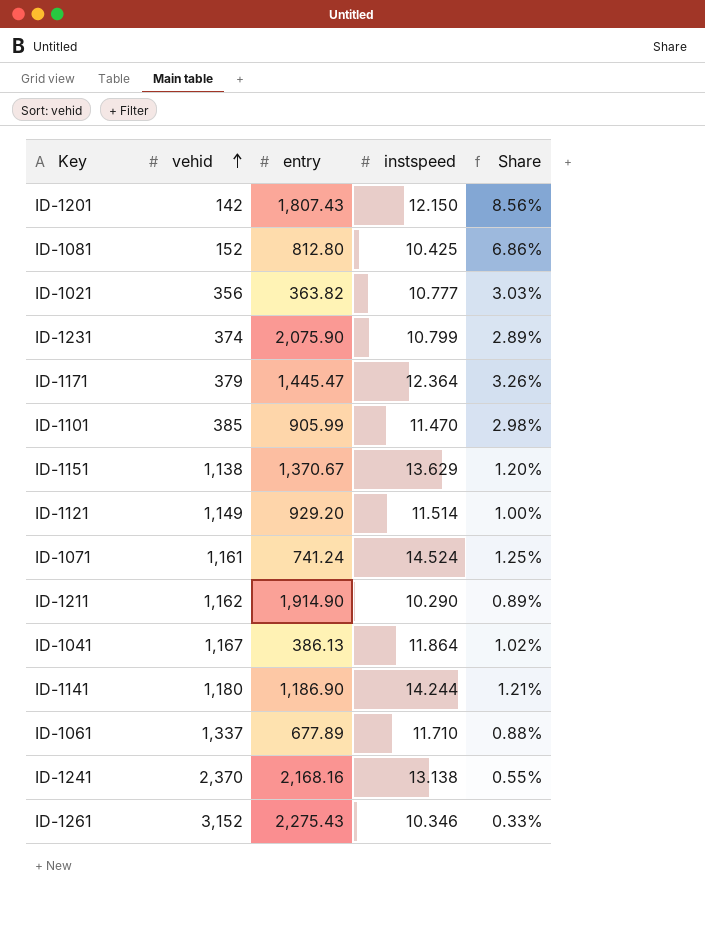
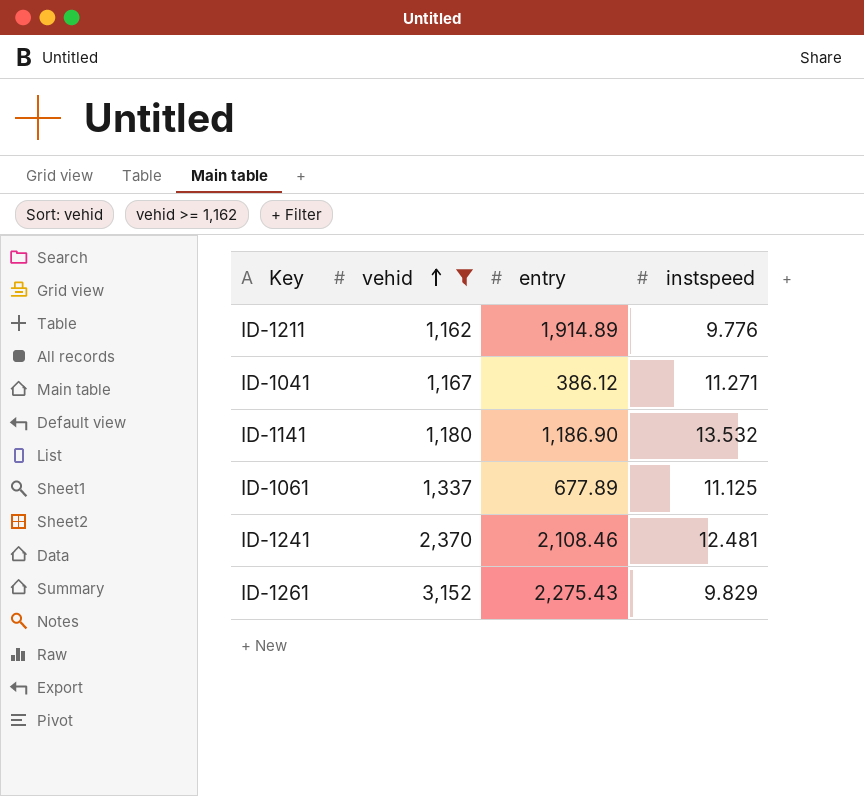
filter: none -> vehid >= 1,162
column Share | formula: [instspeed] / [vehid] -> none
ID-1211 | entry: 1,914.90 -> 1,914.89
ID-1211 | instspeed: 10.290 -> 9.776
ID-1041 | entry: 386.13 -> 386.12
ID-1041 | instspeed: 11.864 -> 11.271
ID-1141 | instspeed: 14.244 -> 13.532
ID-1061 | instspeed: 11.710 -> 11.125
ID-1241 | entry: 2,168.16 -> 2,108.46
ID-1241 | instspeed: 13.138 -> 12.481
ID-1261 | instspeed: 10.346 -> 9.829

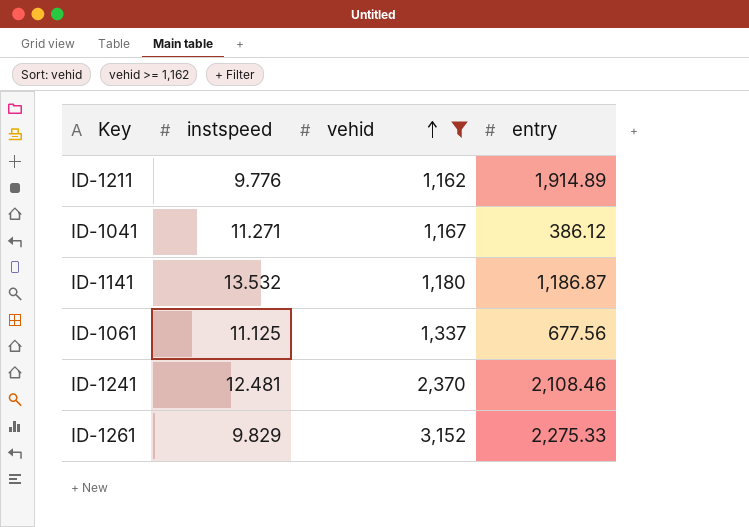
column instspeed | position: 4 -> 2
ID-1141 | entry: 1,186.90 -> 1,186.87
ID-1061 | entry: 677.89 -> 677.56
ID-1261 | entry: 2,275.43 -> 2,275.33

